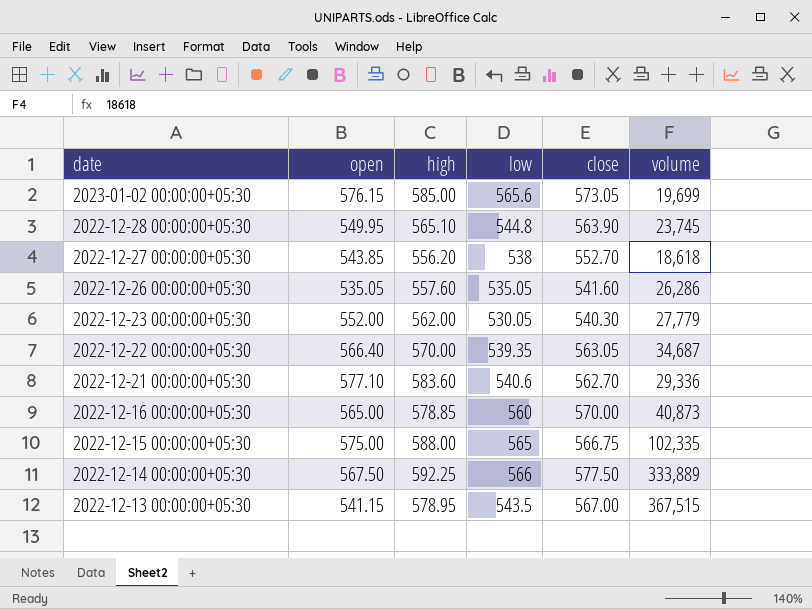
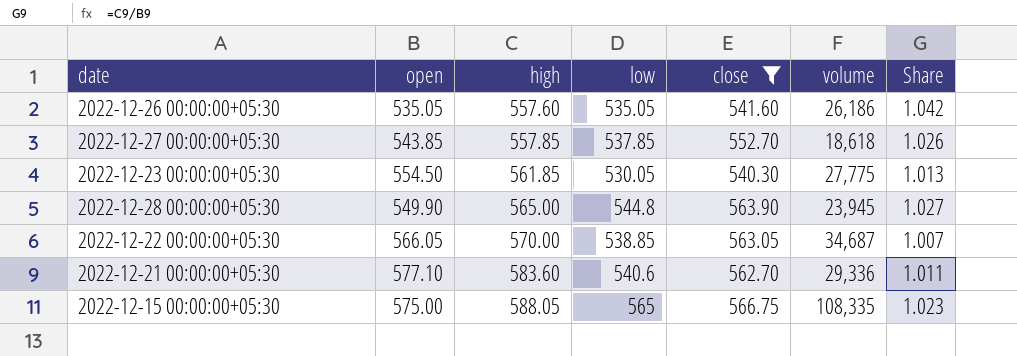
filter: none -> close <= 566.75
row order: date descending -> high ascending
column Share | formula: none -> [high] / [open]
2022-12-26 00:00:00+05:30 | volume: 26,286 -> 26,186
2022-12-27 00:00:00+05:30 | high: 556.20 -> 557.85
2022-12-27 00:00:00+05:30 | low: 538 -> 537.85
2022-12-23 00:00:00+05:30 | open: 552.00 -> 554.50
2022-12-23 00:00:00+05:30 | high: 562.00 -> 561.85
2022-12-23 00:00:00+05:30 | volume: 27,779 -> 27,775
2022-12-28 00:00:00+05:30 | open: 549.95 -> 549.90
2022-12-28 00:00:00+05:30 | high: 565.10 -> 565.00
2022-12-28 00:00:00+05:30 | volume: 23,745 -> 23,945
2022-12-22 00:00:00+05:30 | open: 566.40 -> 566.05
2022-12-22 00:00:00+05:30 | low: 539.35 -> 538.85
2022-12-15 00:00:00+05:30 | high: 588.00 -> 588.05
2022-12-15 00:00:00+05:30 | volume: 102,335 -> 108,335

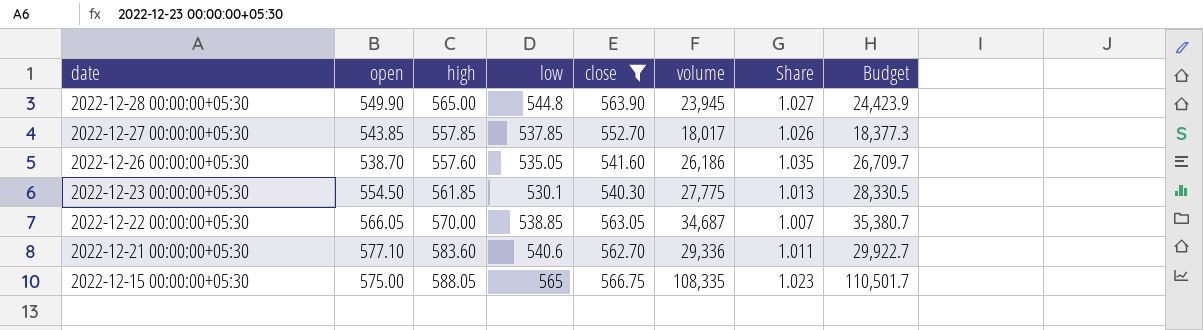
row order: high ascending -> date descending
column Budget | formula: none -> [volume] * 1.02
2022-12-27 00:00:00+05:30 | volume: 18,618 -> 18,017
2022-12-26 00:00:00+05:30 | open: 535.05 -> 538.70
2022-12-26 00:00:00+05:30 | Share: 1.042 -> 1.035
2022-12-23 00:00:00+05:30 | low: 530.05 -> 530.1

